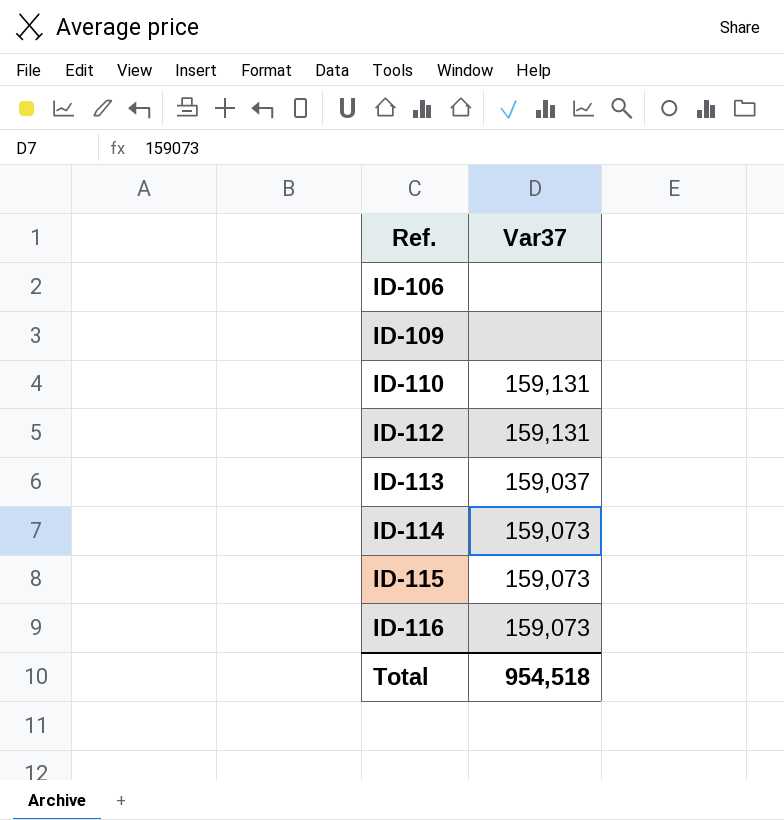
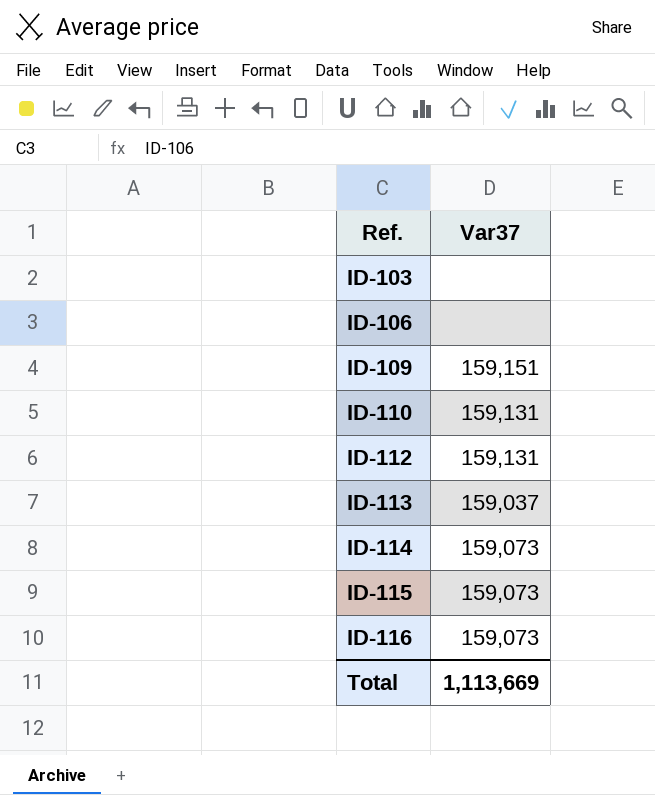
row ID-103: none -> none
ID-109 | Var37: none -> 159,151
Total | Var37: 954,518 -> 1,113,669

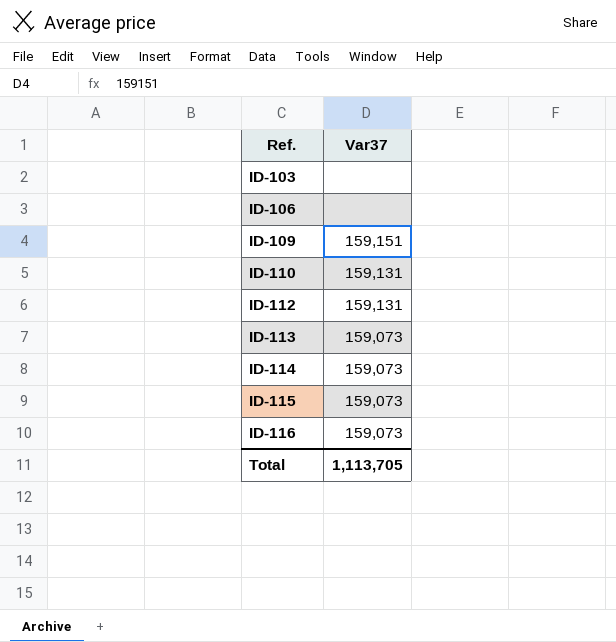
ID-113 | Var37: 159,037 -> 159,073
Total | Var37: 1,113,669 -> 1,113,705

